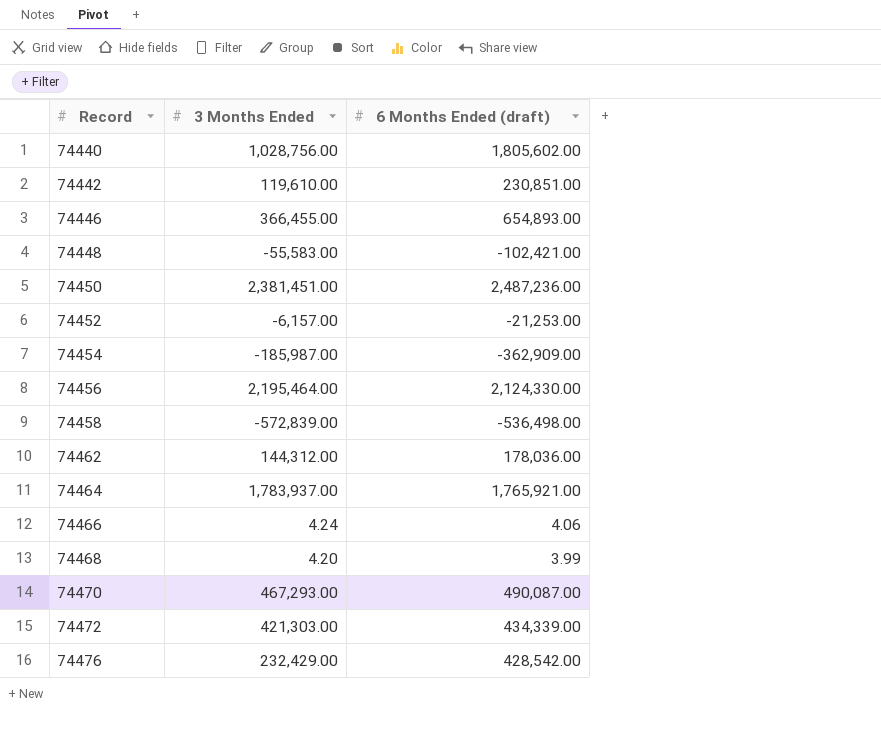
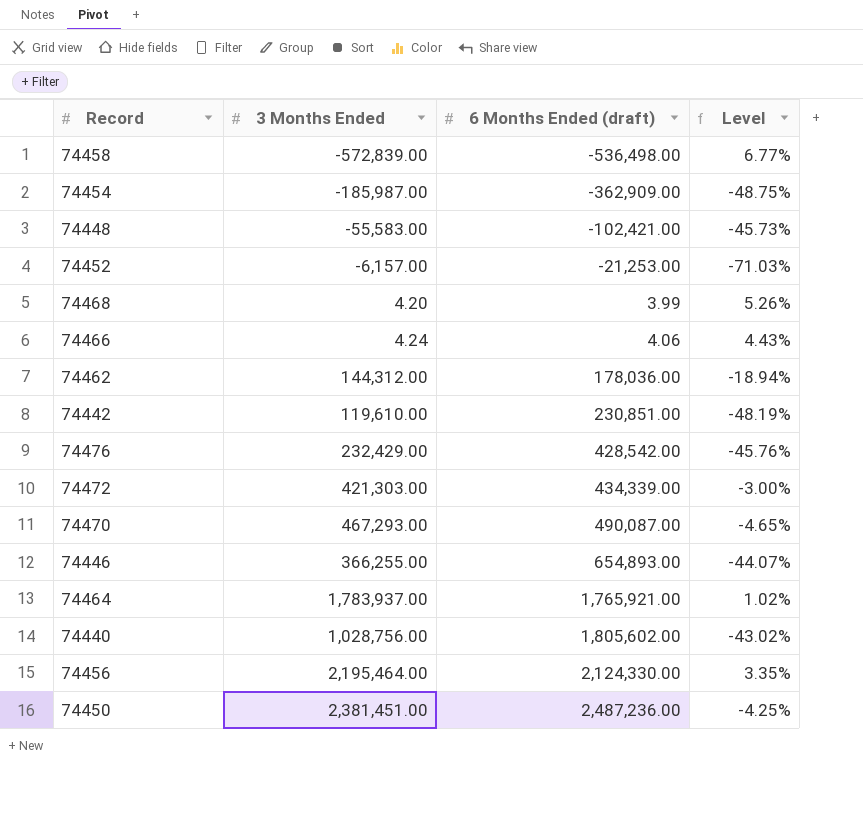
row order: Record ascending -> 6 Months Ended (draft) ascending
column Level | formula: none -> ([3 Months Ended] - [6 Months Ended (draft)]) / [6 Months Ended (draft)]
74446 | 3 Months Ended: 366,455.00 -> 366,255.00

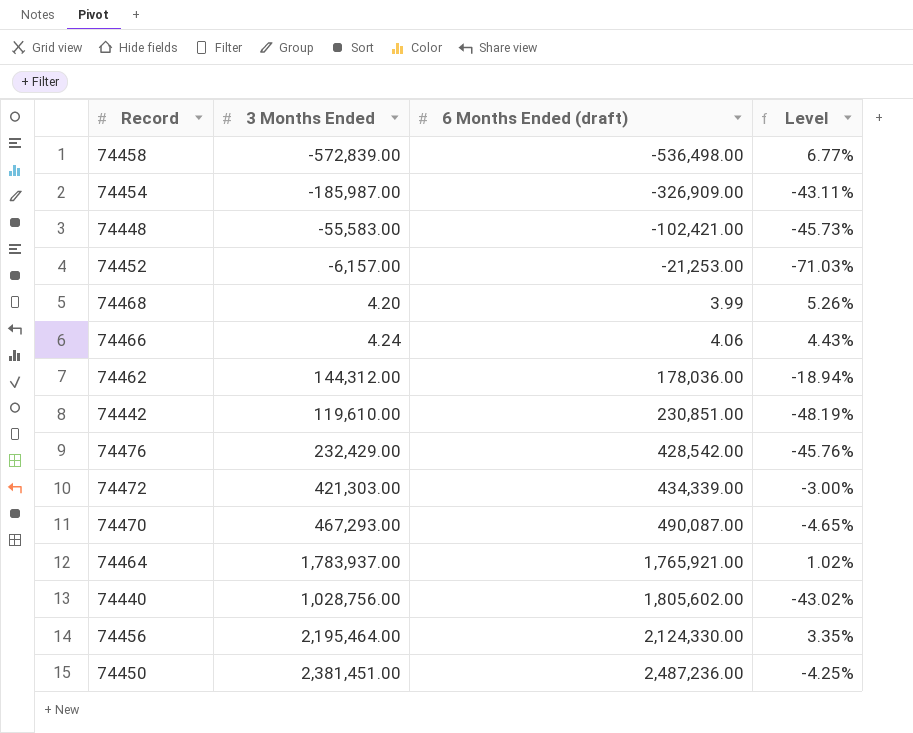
row 74446: 366,255.00 | 654,893.00 | -44.07% -> none
74454 | 6 Months Ended (draft): -362,909.00 -> -326,909.00
74454 | Level: -48.75% -> -43.11%

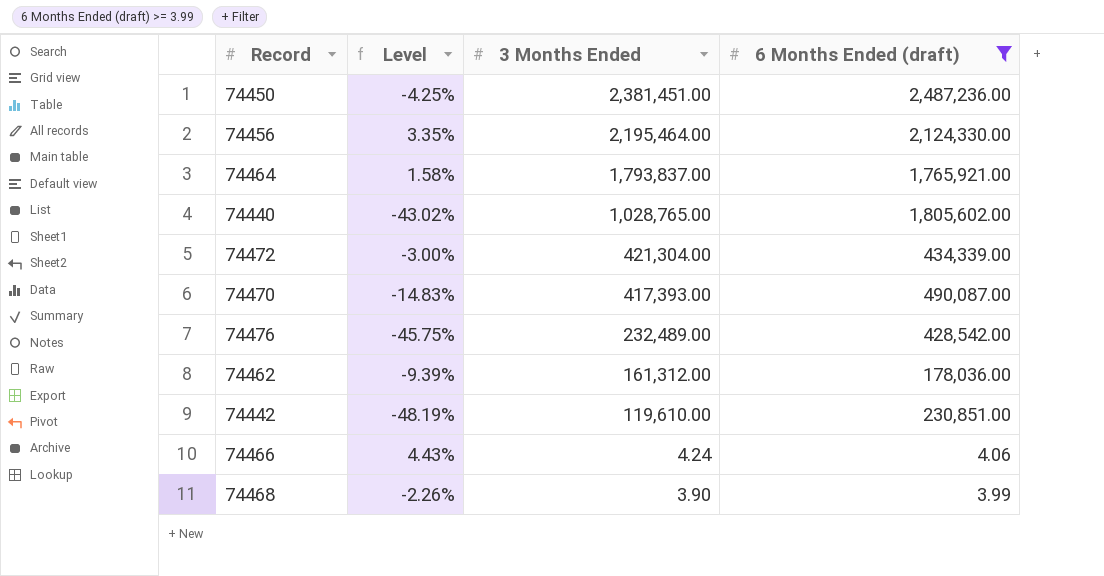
filter: none -> 6 Months Ended (draft) >= 3.99
row order: 6 Months Ended (draft) ascending -> 3 Months Ended descending
column Level | position: 4 -> 2
74464 | Level: 1.02% -> 1.58%
74464 | 3 Months Ended: 1,783,937.00 -> 1,793,837.00
74440 | 3 Months Ended: 1,028,756.00 -> 1,028,765.00
74472 | 3 Months Ended: 421,303.00 -> 421,304.00
74470 | Level: -4.65% -> -14.83%
74470 | 3 Months Ended: 467,293.00 -> 417,393.00
74476 | Level: -45.76% -> -45.75%
74476 | 3 Months Ended: 232,429.00 -> 232,489.00
74462 | Level: -18.94% -> -9.39%
74462 | 3 Months Ended: 144,312.00 -> 161,312.00
74468 | Level: 5.26% -> -2.26%
74468 | 3 Months Ended: 4.20 -> 3.90

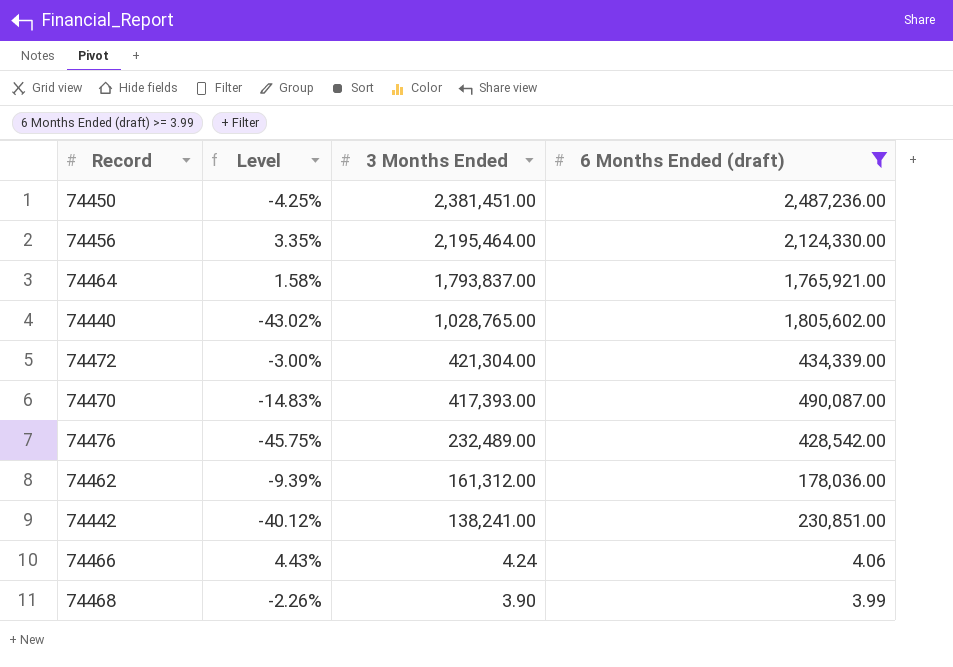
74442 | Level: -48.19% -> -40.12%
74442 | 3 Months Ended: 119,610.00 -> 138,241.00

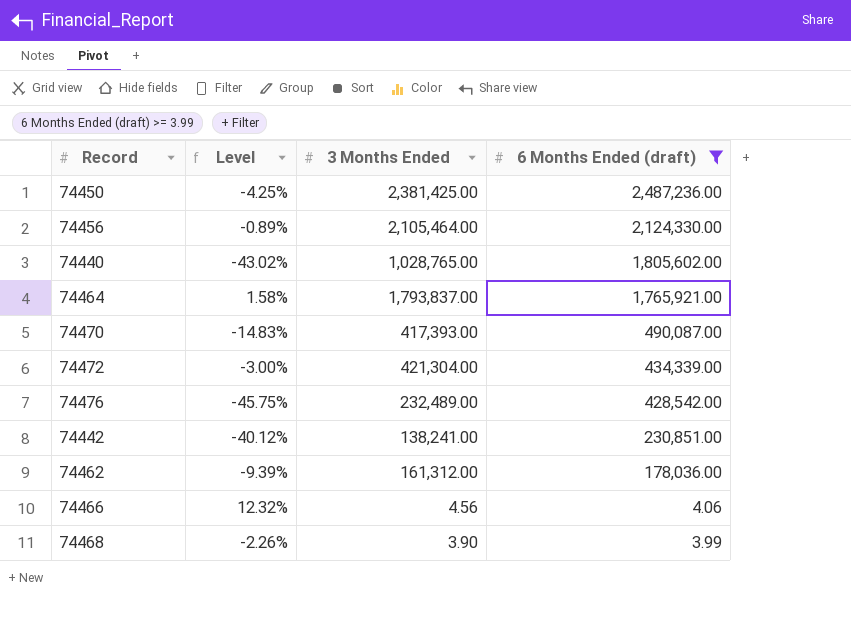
row order: 3 Months Ended descending -> 6 Months Ended (draft) descending
74450 | 3 Months Ended: 2,381,451.00 -> 2,381,425.00
74456 | Level: 3.35% -> -0.89%
74456 | 3 Months Ended: 2,195,464.00 -> 2,105,464.00
74466 | Level: 4.43% -> 12.32%
74466 | 3 Months Ended: 4.24 -> 4.56

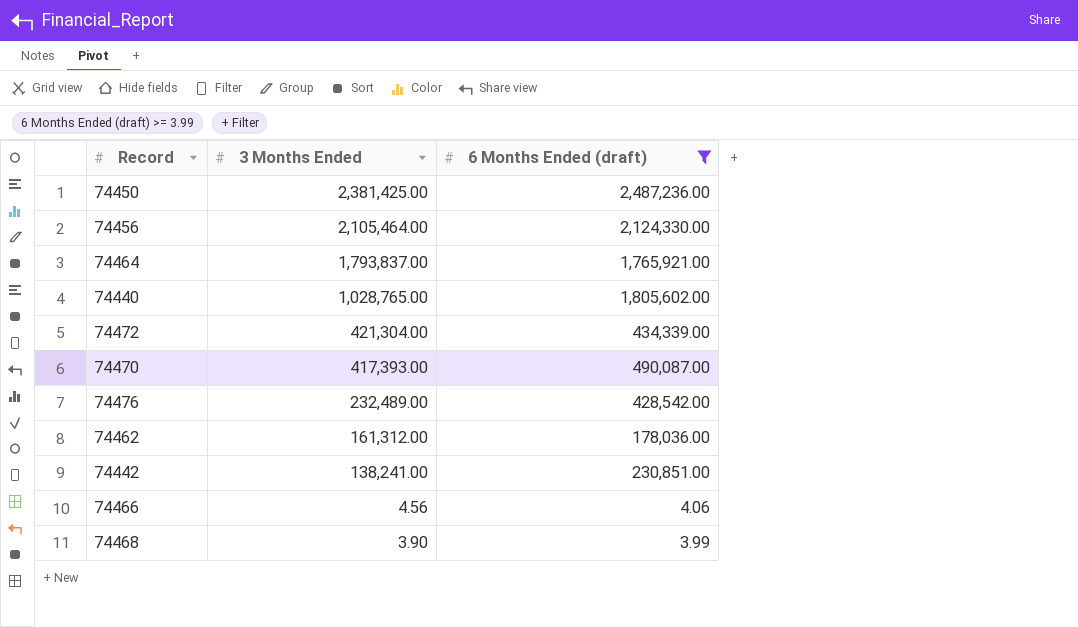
row order: 6 Months Ended (draft) descending -> 3 Months Ended descending
column Level | formula: ([3 Months Ended] - [6 Months Ended (draft)]) / [6 Months Ended (draft)] -> none

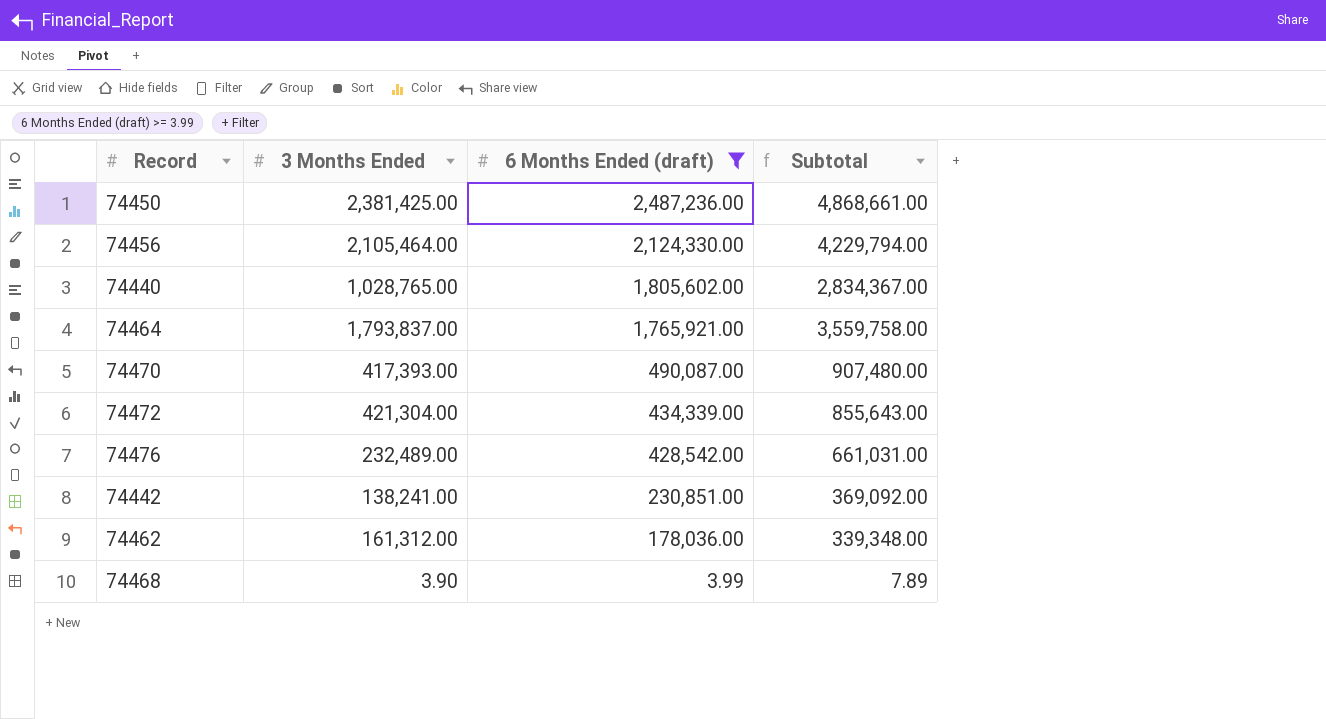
row order: 3 Months Ended descending -> 6 Months Ended (draft) descending
column Subtotal | formula: none -> [3 Months Ended] + [6 Months Ended (draft)]
row 74466: 4.56 | 4.06 -> none

